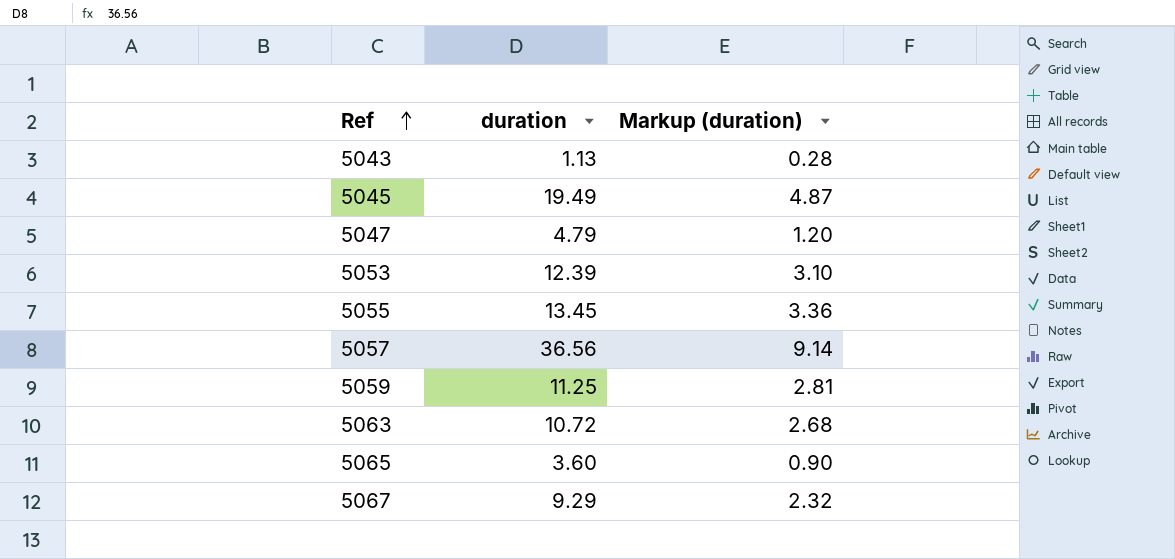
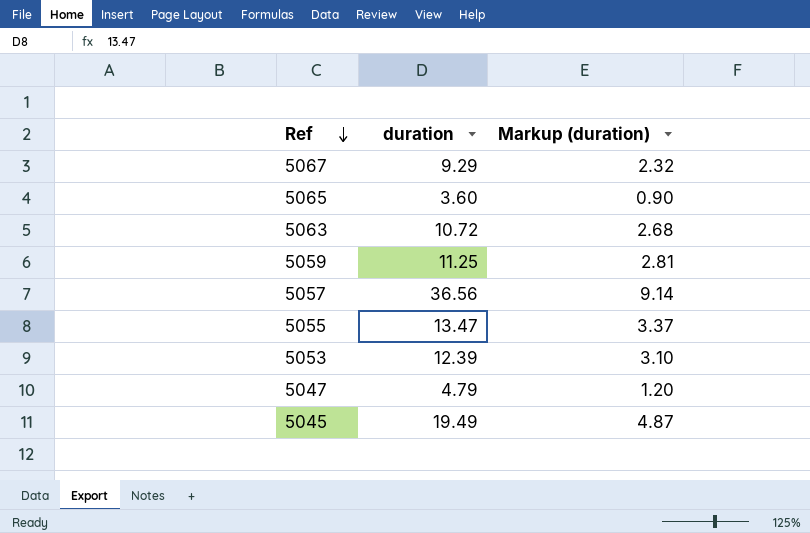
row order: Ref ascending -> Ref descending
row 5043: 1.13 | 0.28 -> none
5055 | duration: 13.45 -> 13.47
5055 | Markup (duration): 3.36 -> 3.37

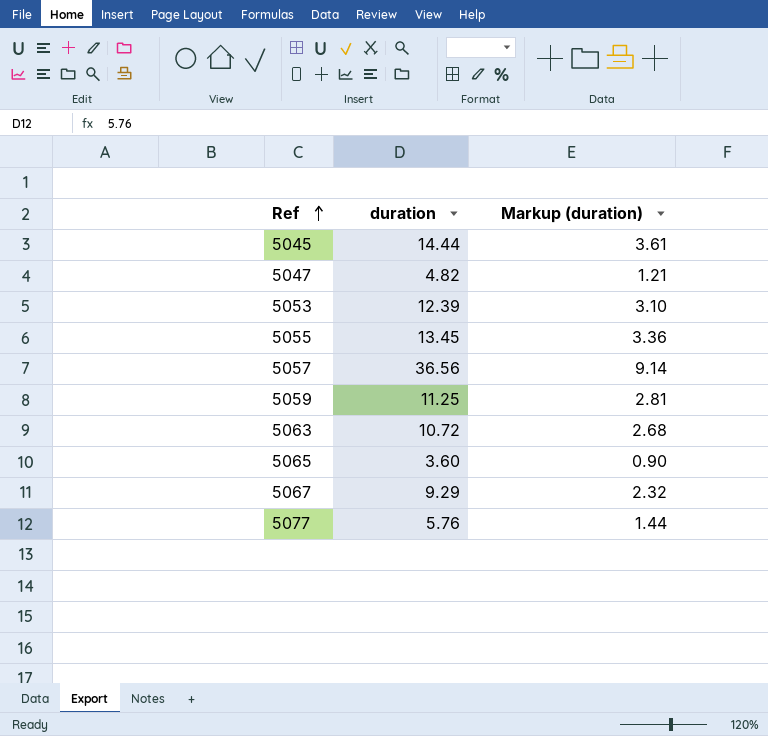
row order: Ref descending -> Ref ascending
5045 | duration: 19.49 -> 14.44
5045 | Markup (duration): 4.87 -> 3.61
5047 | duration: 4.79 -> 4.82
5047 | Markup (duration): 1.20 -> 1.21
5055 | duration: 13.47 -> 13.45
5055 | Markup (duration): 3.37 -> 3.36
row 5077: none -> 5.76 | 1.44

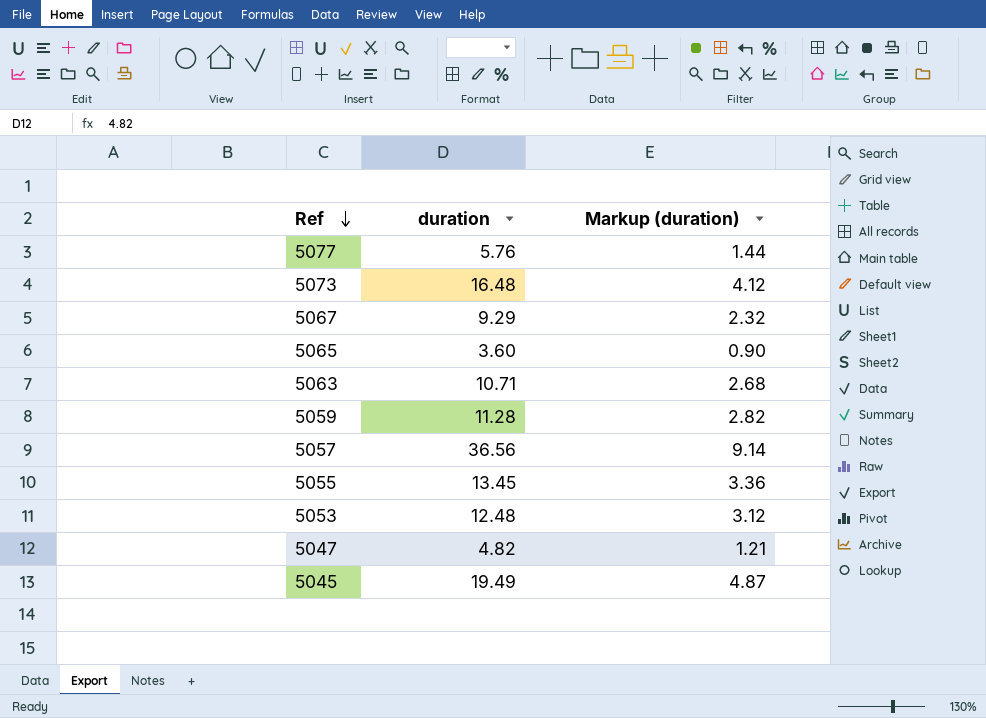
row order: Ref ascending -> Ref descending
row 5073: none -> 16.48 | 4.12
5063 | duration: 10.72 -> 10.71
5059 | duration: 11.25 -> 11.28
5059 | Markup (duration): 2.81 -> 2.82
5053 | duration: 12.39 -> 12.48
5053 | Markup (duration): 3.10 -> 3.12
5045 | duration: 14.44 -> 19.49
5045 | Markup (duration): 3.61 -> 4.87

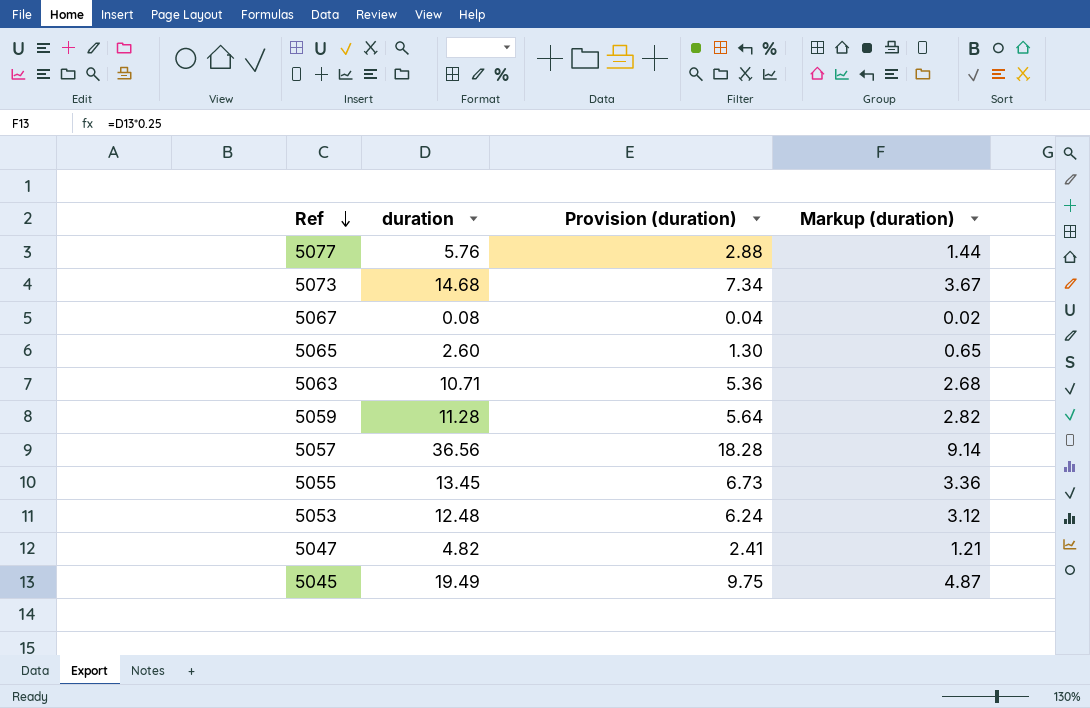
column Provision (duration) | formula: none -> [duration] * 0.5
5073 | duration: 16.48 -> 14.68
5073 | Markup (duration): 4.12 -> 3.67
5067 | duration: 9.29 -> 0.08
5067 | Markup (duration): 2.32 -> 0.02
5065 | duration: 3.60 -> 2.60
5065 | Markup (duration): 0.90 -> 0.65

